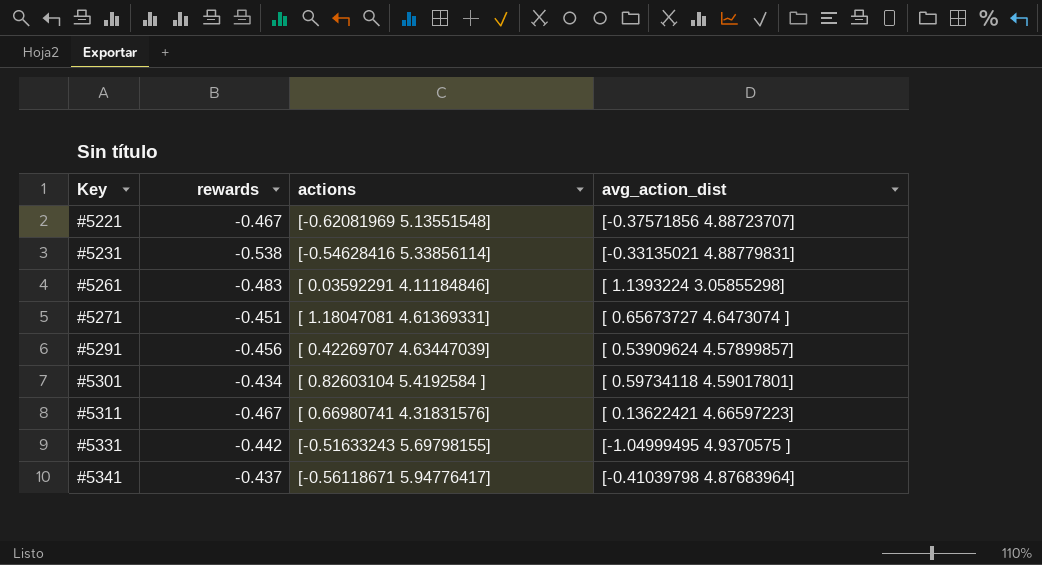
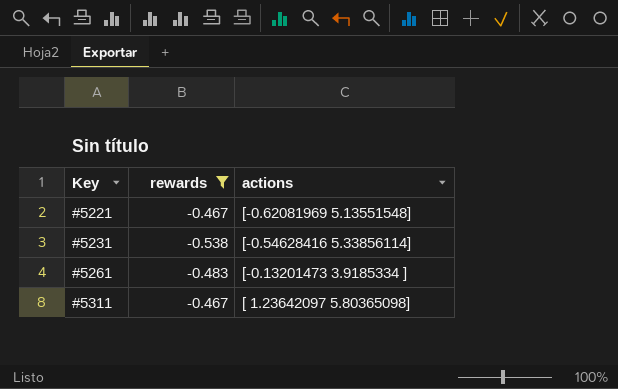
filter: none -> rewards <= -0.467
column avg_action_dist | position: 4 -> none
#5261 | actions: [ 0.03592291 4.11184846] -> [-0.13201473 3.9185334 ]
#5311 | actions: [ 0.66980741 4.31831576] -> [ 1.23642097 5.80365098]

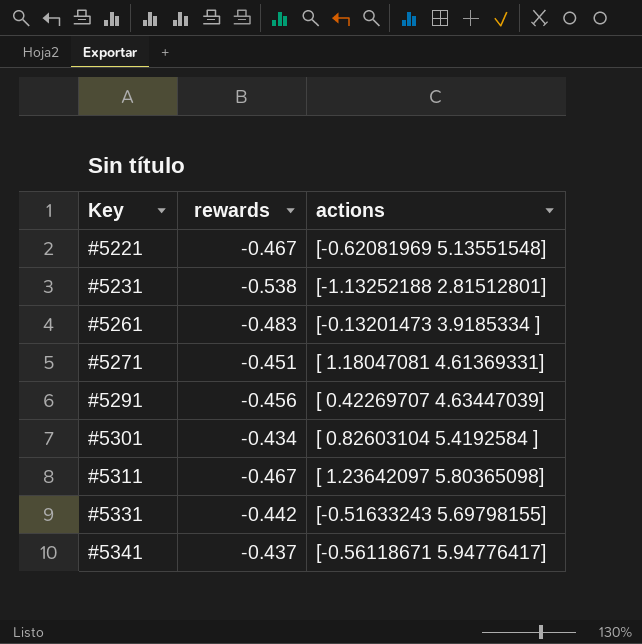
filter: rewards <= -0.467 -> none
#5231 | actions: [-0.54628416 5.33856114] -> [-1.13252188 2.81512801]

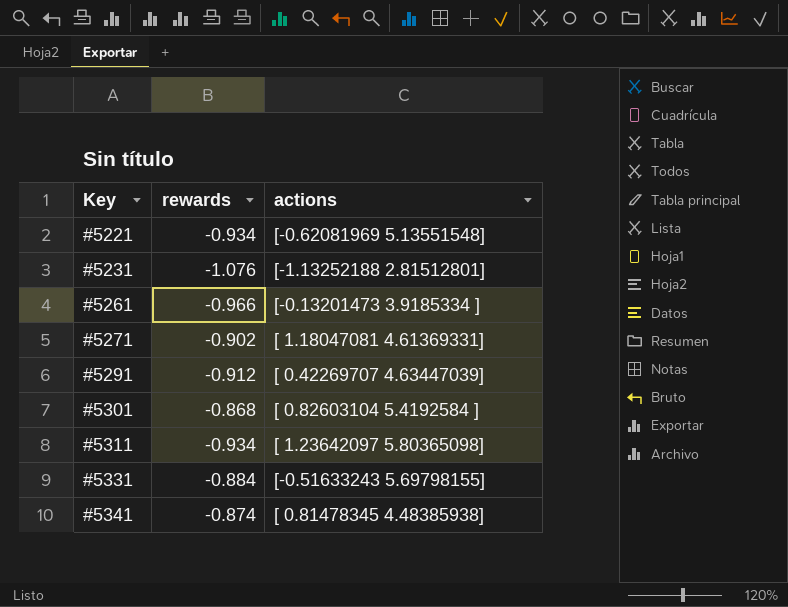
#5221 | rewards: -0.467 -> -0.934
#5231 | rewards: -0.538 -> -1.076
#5261 | rewards: -0.483 -> -0.966
#5271 | rewards: -0.451 -> -0.902
#5291 | rewards: -0.456 -> -0.912
#5301 | rewards: -0.434 -> -0.868
#5311 | rewards: -0.467 -> -0.934
#5331 | rewards: -0.442 -> -0.884
#5341 | rewards: -0.437 -> -0.874
#5341 | actions: [-0.56118671 5.94776417] -> [ 0.81478345 4.48385938]

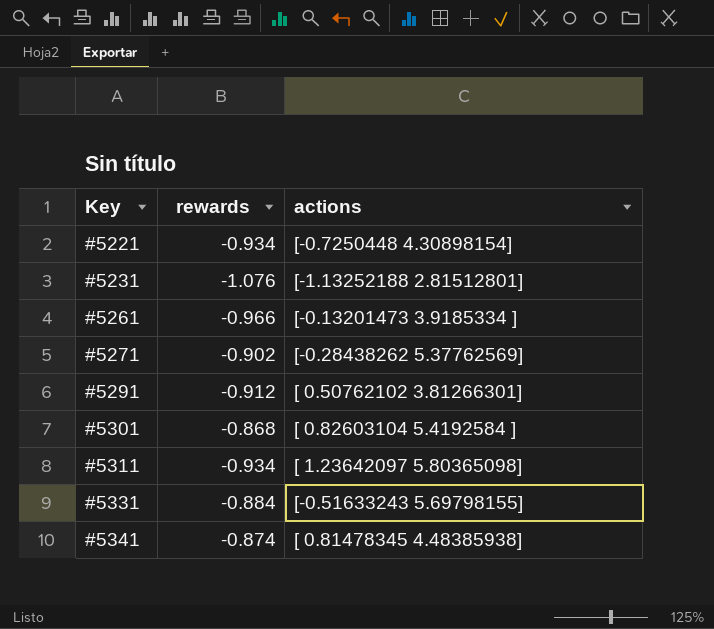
#5221 | actions: [-0.62081969 5.13551548] -> [-0.7250448 4.30898154]
#5271 | actions: [ 1.18047081 4.61369331] -> [-0.28438262 5.37762569]
#5291 | actions: [ 0.42269707 4.63447039] -> [ 0.50762102 3.81266301]

